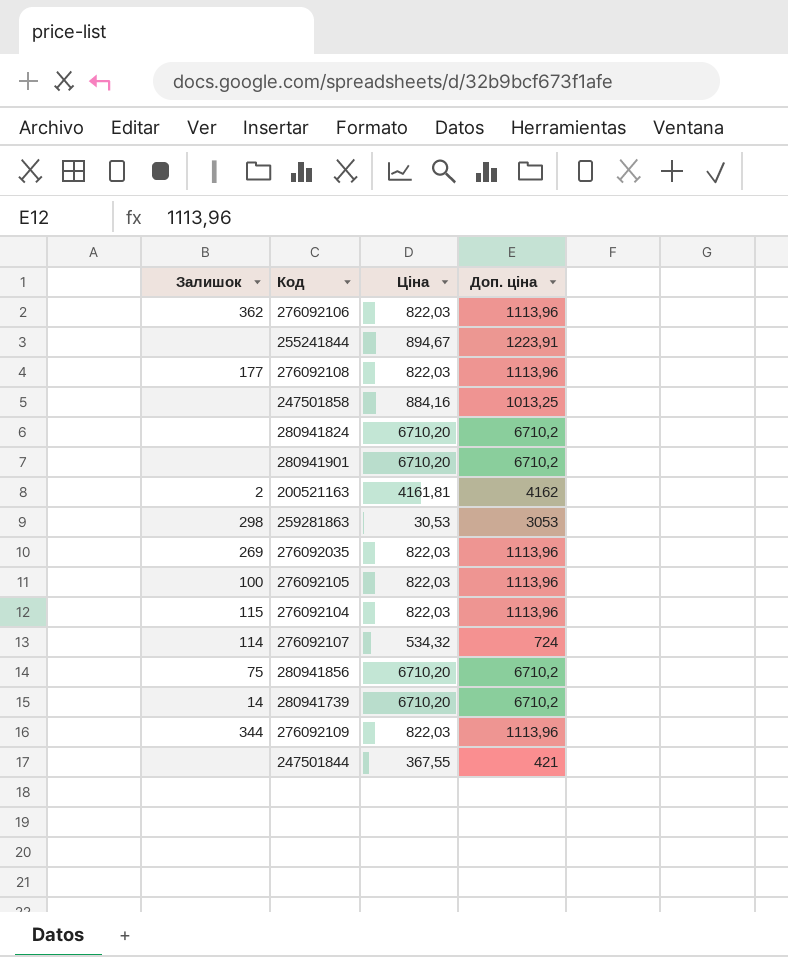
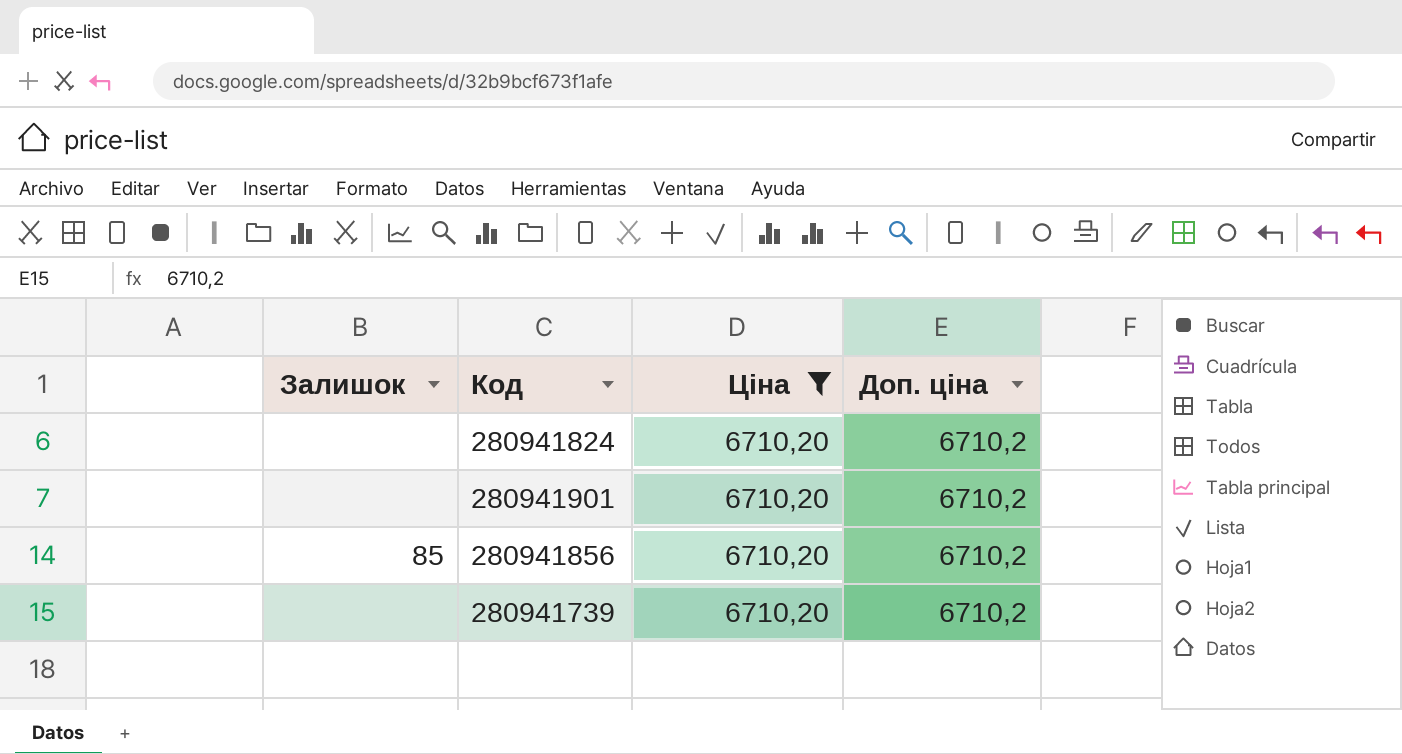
filter: none -> Ціна = 6710,20
280941856 | Залишок: 75 -> 85
280941739 | Залишок: 14 -> none

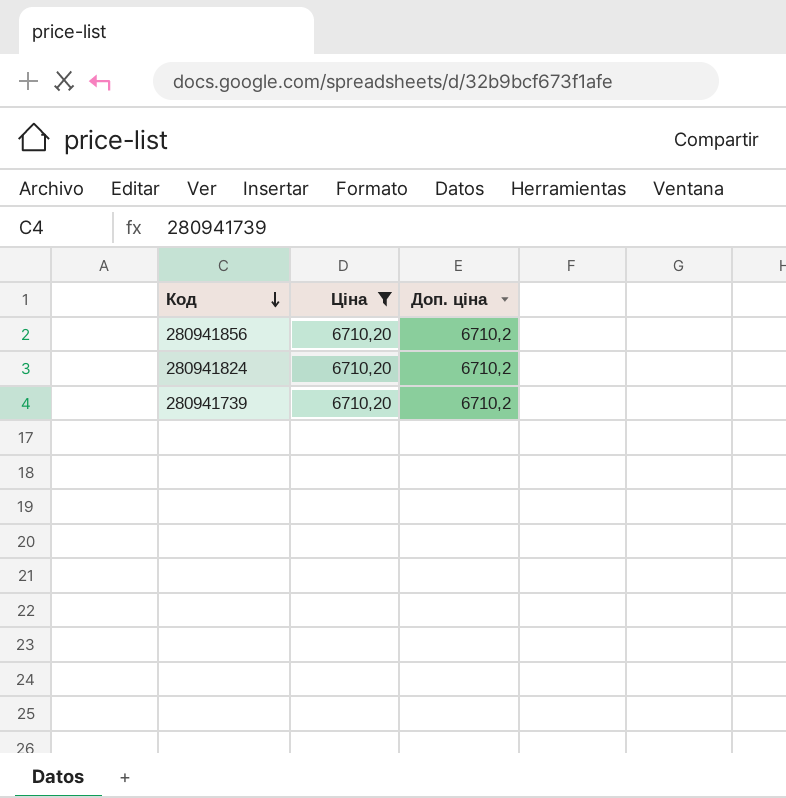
row order: none -> Код descending
column Залишок | position: 1 -> none
row 280941901: none | 6710,20 | 6710,2 -> none

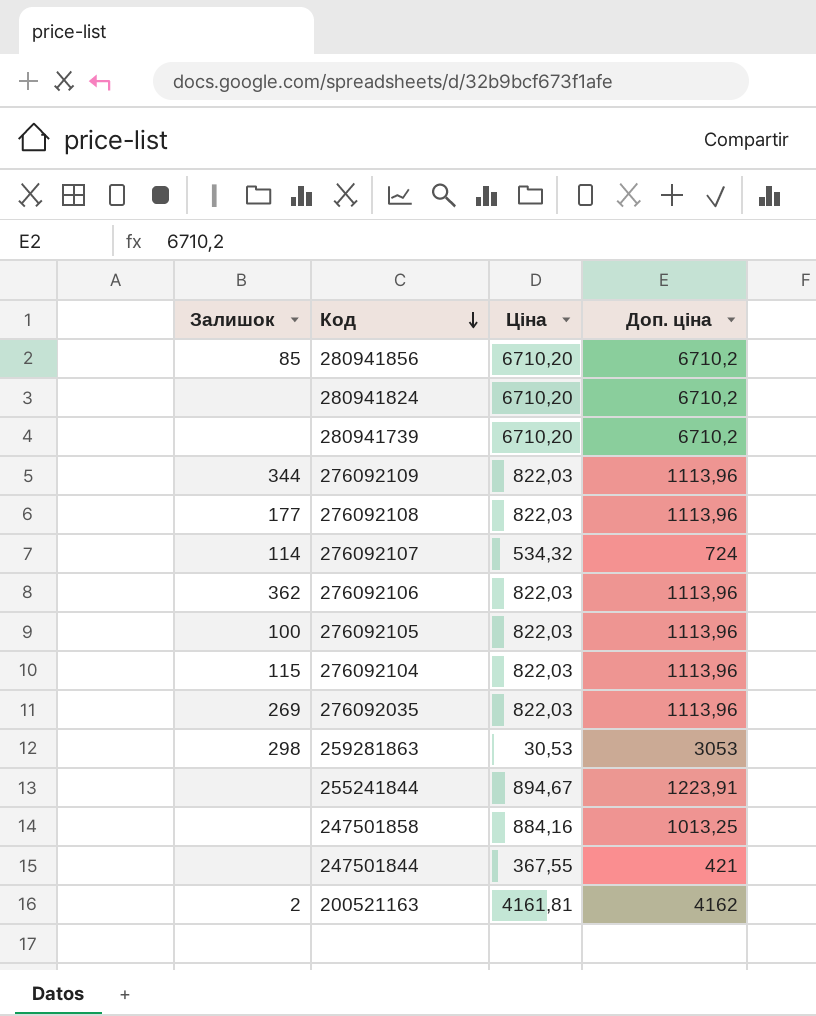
filter: Ціна = 6710,20 -> none
column Залишок | position: none -> 1

